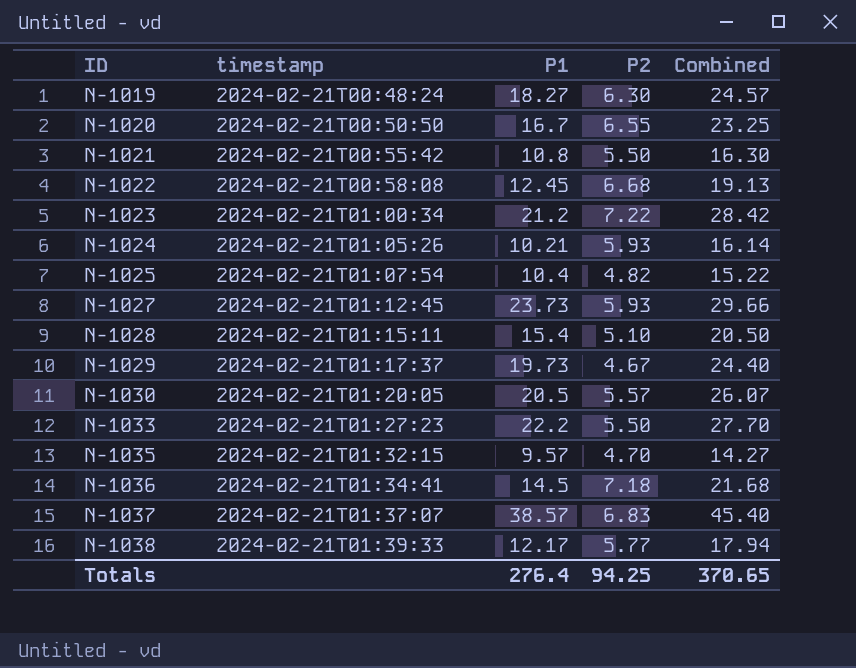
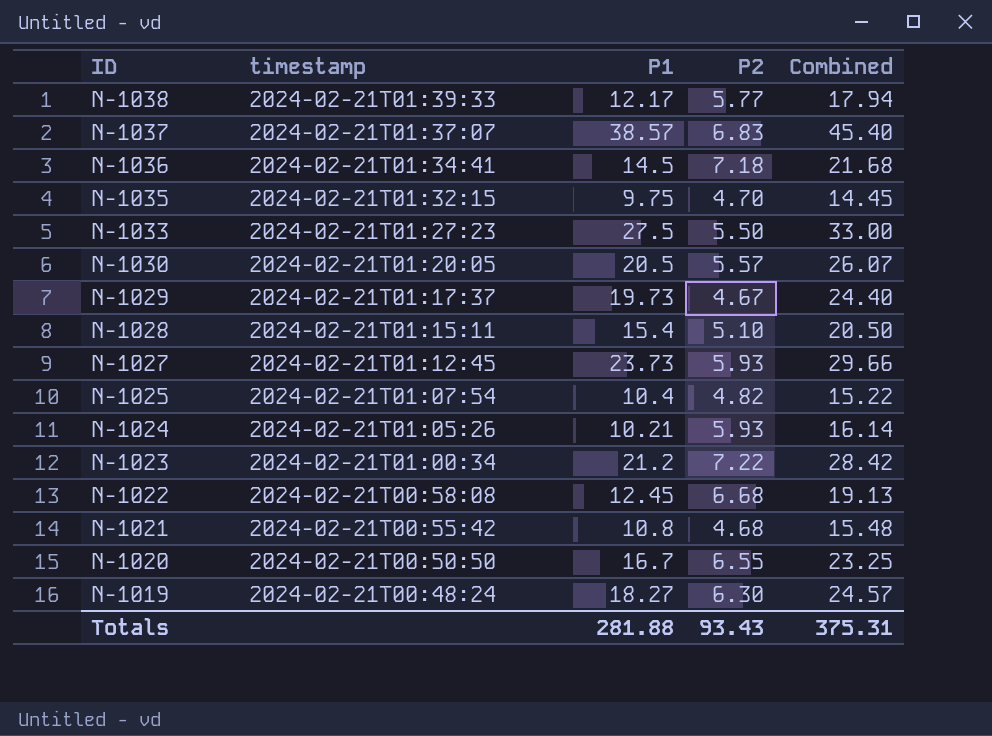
row order: ID ascending -> ID descending
N-1035 | P1: 9.57 -> 9.75
N-1035 | Combined: 14.27 -> 14.45
N-1033 | P1: 22.2 -> 27.5
N-1033 | Combined: 27.70 -> 33.00
N-1021 | P2: 5.50 -> 4.68
N-1021 | Combined: 16.30 -> 15.48
Totals | P1: 276.4 -> 281.88
Totals | P2: 94.25 -> 93.43
Totals | Combined: 370.65 -> 375.31

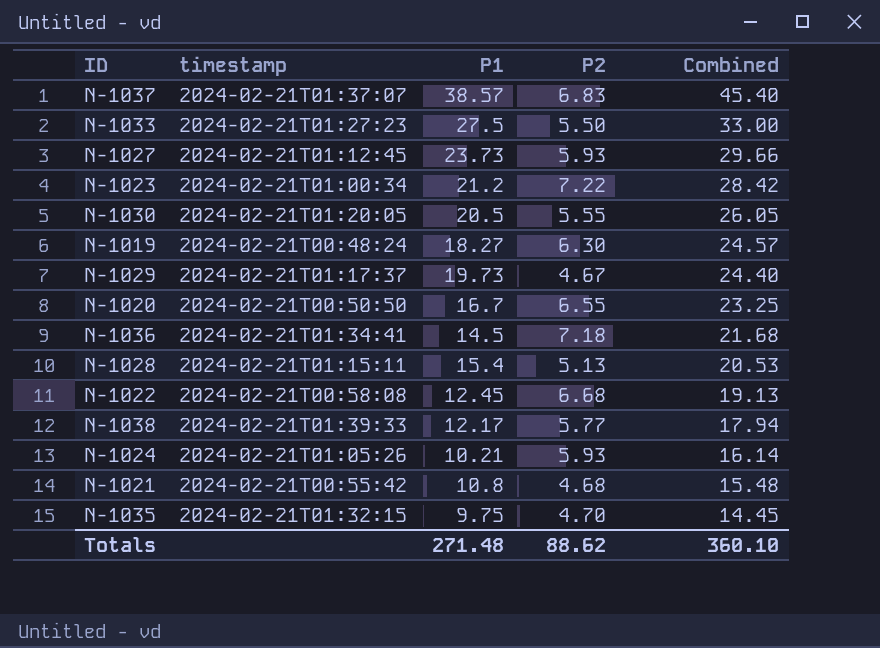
row order: ID descending -> Combined descending
row N-1025: 2024-02-21T01:07:54 | 10.4 | 4.82 | 15.22 -> none
N-1030 | P2: 5.57 -> 5.55
N-1030 | Combined: 26.07 -> 26.05
N-1028 | P2: 5.10 -> 5.13
N-1028 | Combined: 20.50 -> 20.53
Totals | P1: 281.88 -> 271.48
Totals | P2: 93.43 -> 88.62
Totals | Combined: 375.31 -> 360.10

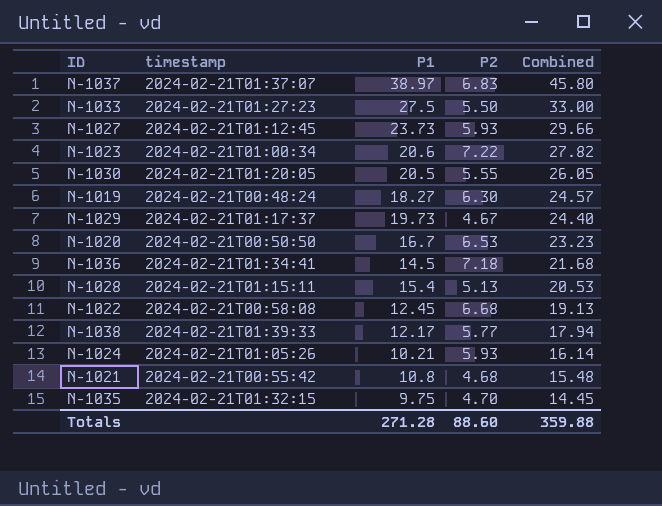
N-1037 | P1: 38.57 -> 38.97
N-1037 | Combined: 45.40 -> 45.80
N-1023 | P1: 21.2 -> 20.6
N-1023 | Combined: 28.42 -> 27.82
N-1020 | P2: 6.55 -> 6.53
N-1020 | Combined: 23.25 -> 23.23
Totals | P1: 271.48 -> 271.28
Totals | P2: 88.62 -> 88.60
Totals | Combined: 360.10 -> 359.88

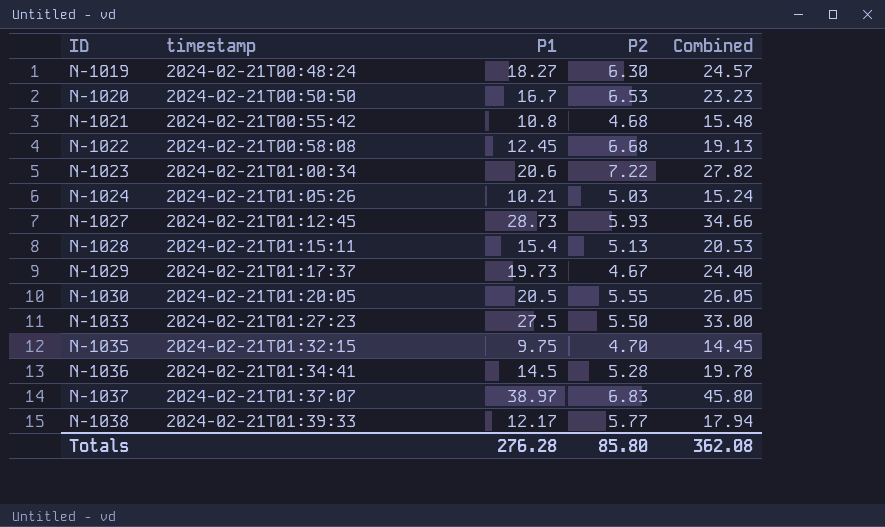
row order: Combined descending -> ID ascending
N-1024 | P2: 5.93 -> 5.03
N-1024 | Combined: 16.14 -> 15.24
N-1027 | P1: 23.73 -> 28.73
N-1027 | Combined: 29.66 -> 34.66
N-1036 | P2: 7.18 -> 5.28
N-1036 | Combined: 21.68 -> 19.78
Totals | P1: 271.28 -> 276.28
Totals | P2: 88.60 -> 85.80
Totals | Combined: 359.88 -> 362.08

